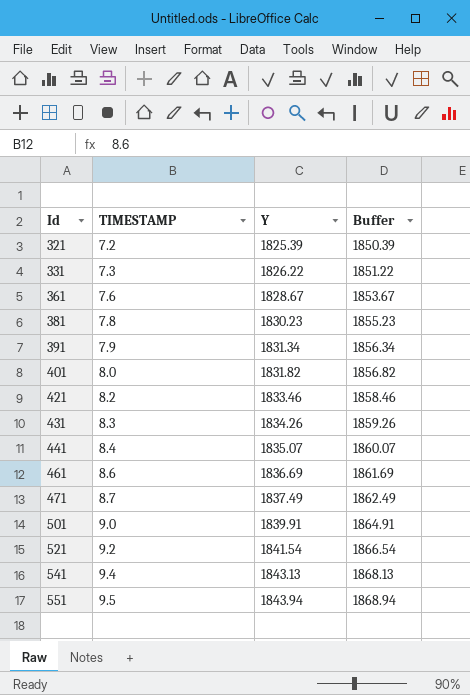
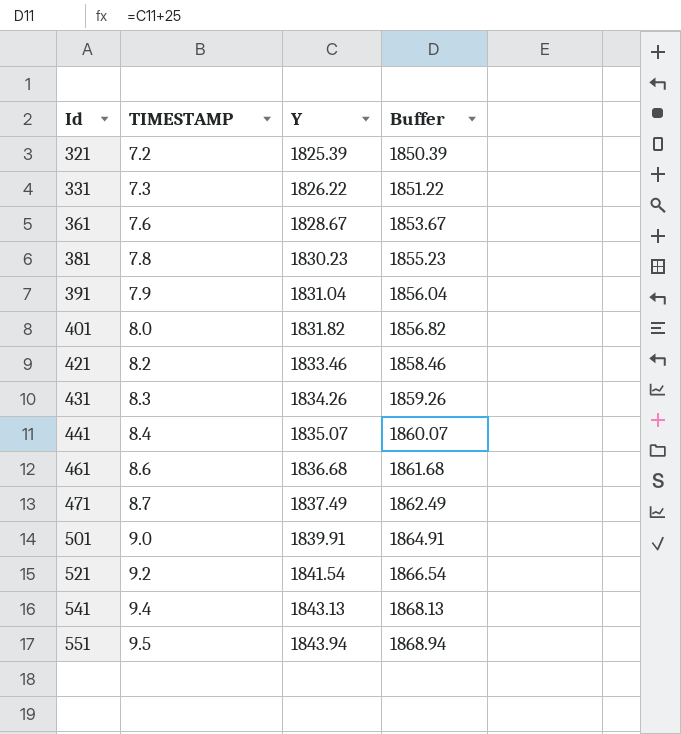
391 | Y: 1831.34 -> 1831.04
391 | Buffer: 1856.34 -> 1856.04
461 | Y: 1836.69 -> 1836.68
461 | Buffer: 1861.69 -> 1861.68

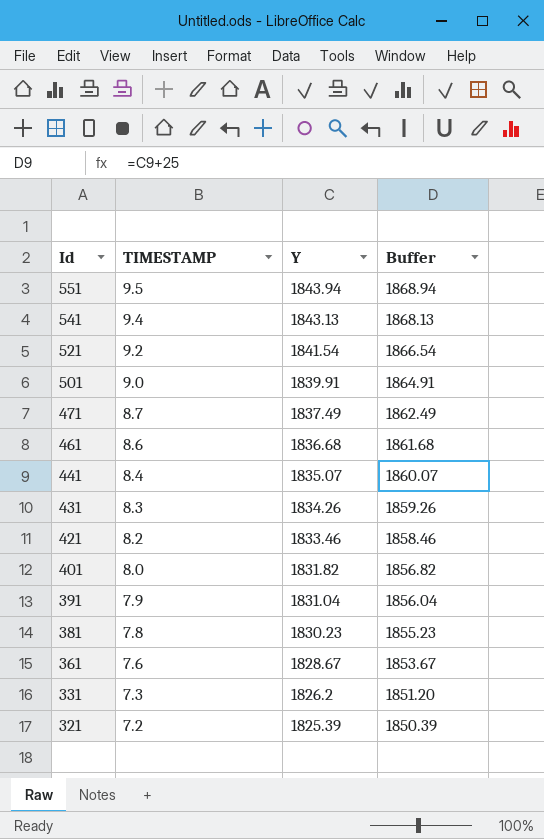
row order: Id ascending -> Id descending
331 | Y: 1826.22 -> 1826.2
331 | Buffer: 1851.22 -> 1851.20

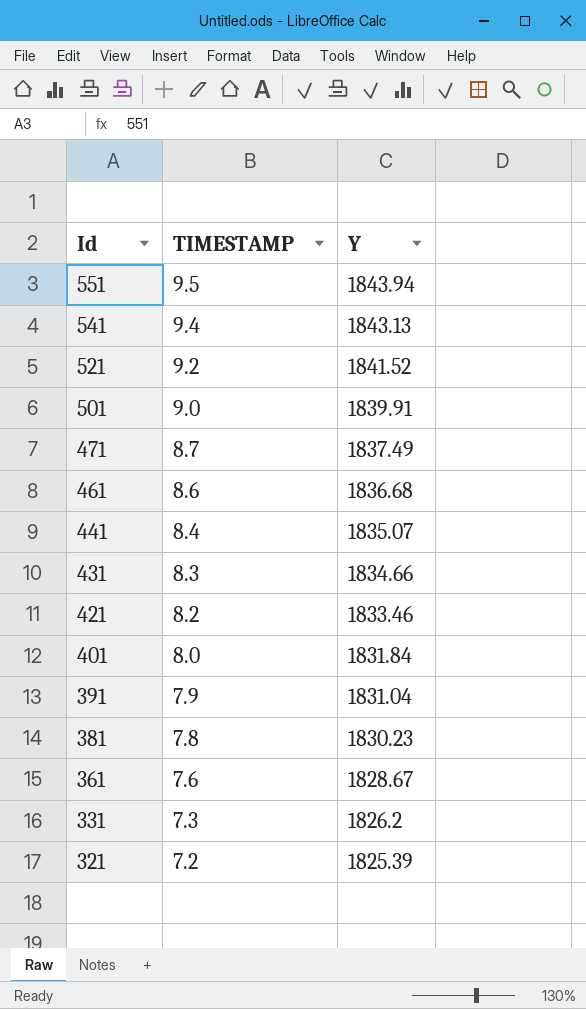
column Buffer | formula: [Y] + 25 -> none
521 | Y: 1841.54 -> 1841.52
431 | Y: 1834.26 -> 1834.66
401 | Y: 1831.82 -> 1831.84

